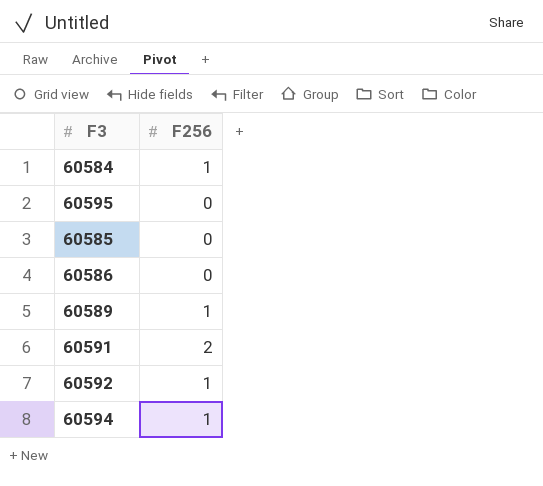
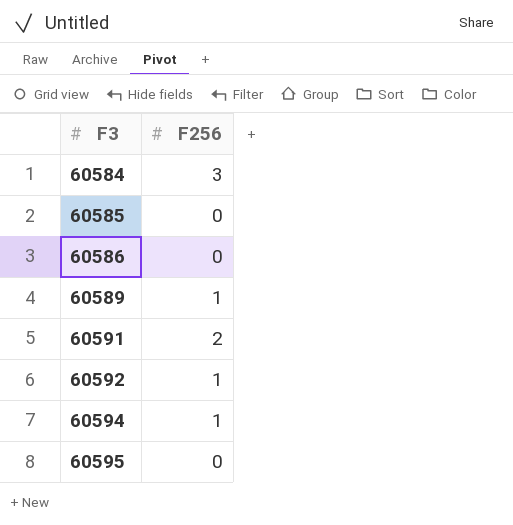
row order: none -> F3 ascending
60584 | F256: 1 -> 3

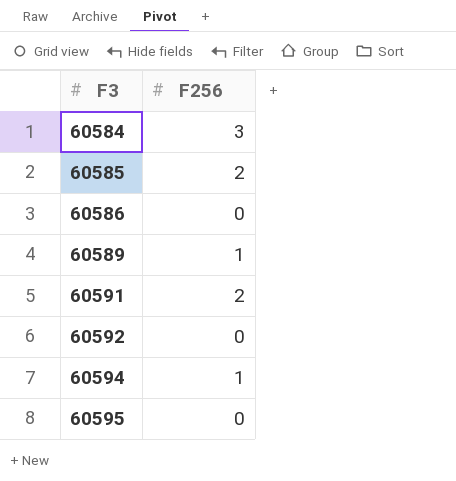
60585 | F256: 0 -> 2
60592 | F256: 1 -> 0

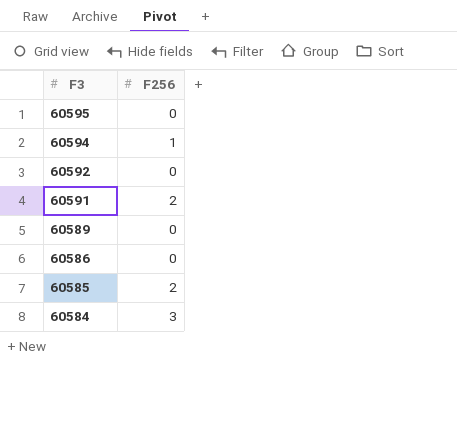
row order: F3 ascending -> F3 descending
60589 | F256: 1 -> 0

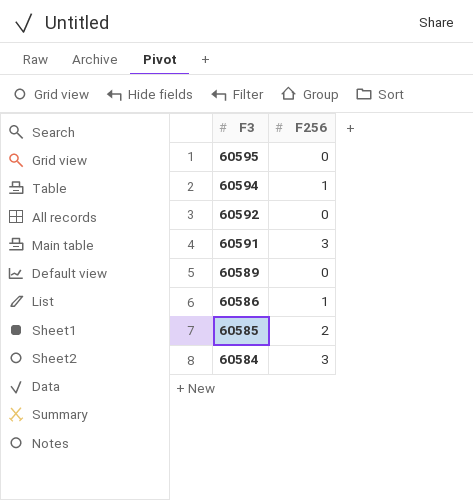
60591 | F256: 2 -> 3
60586 | F256: 0 -> 1

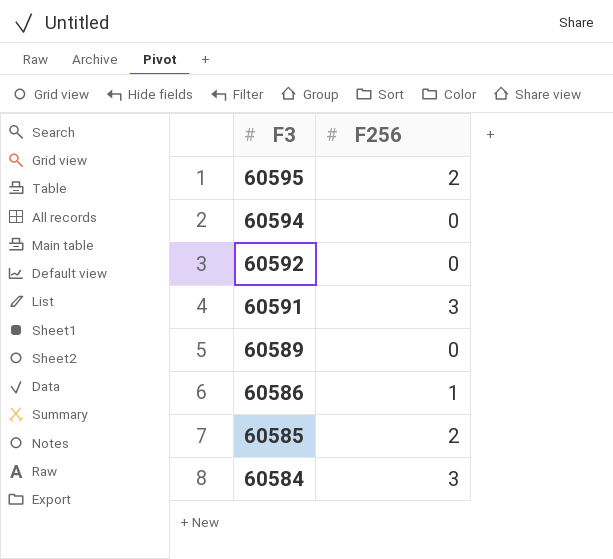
60595 | F256: 0 -> 2
60594 | F256: 1 -> 0

